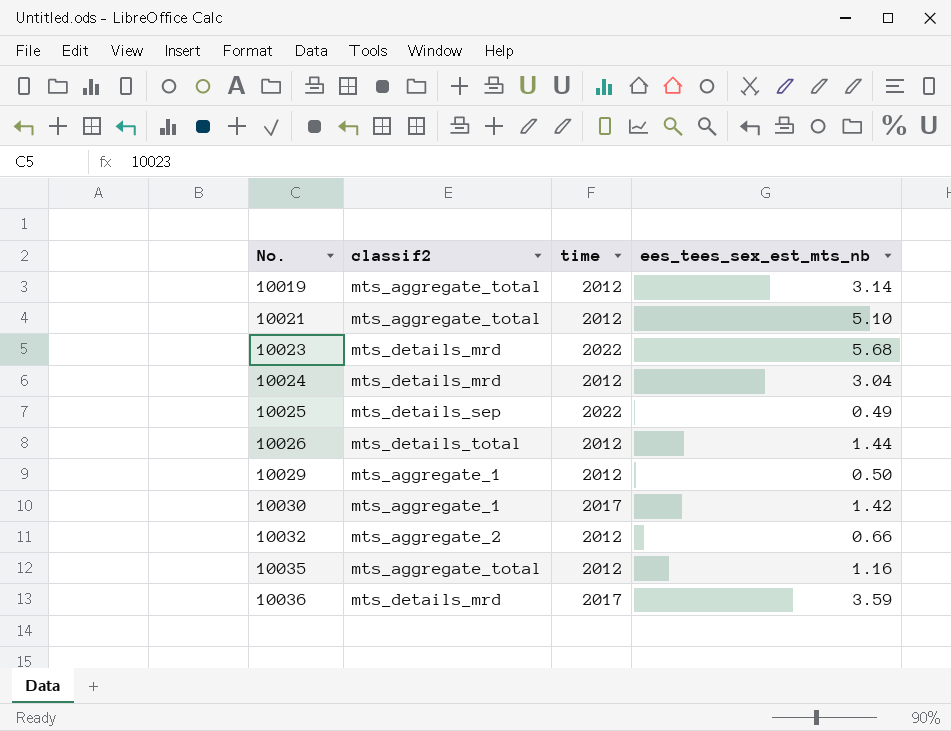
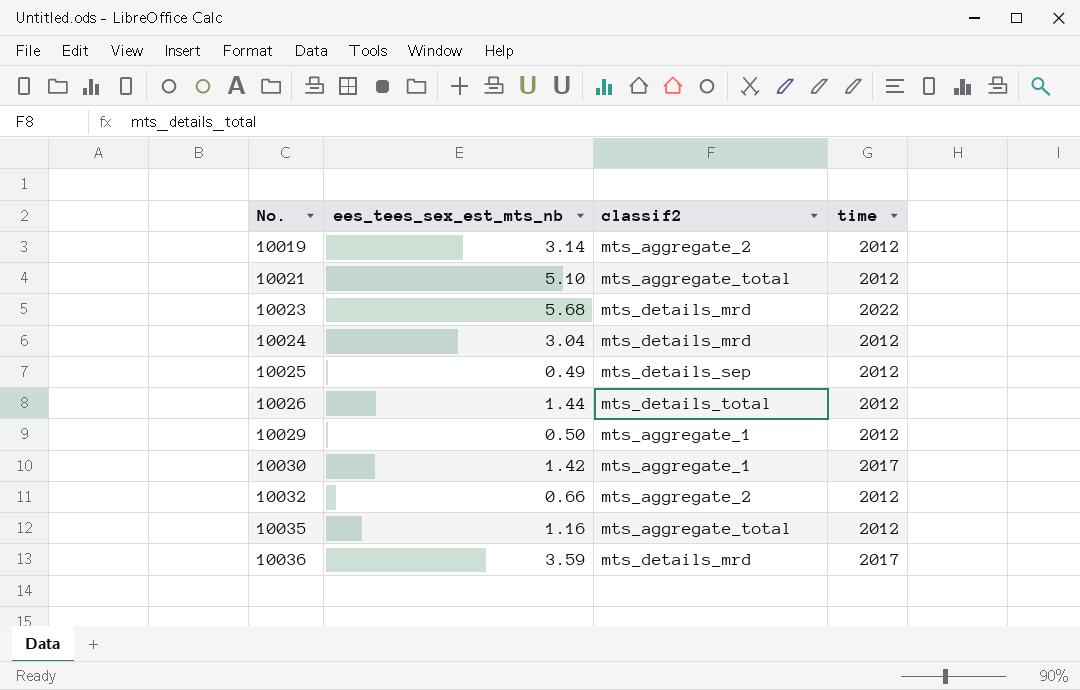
column ees_tees_sex_est_mts_nb | position: 4 -> 2
10019 | classif2: mts_aggregate_total -> mts_aggregate_2
10025 | time: 2022 -> 2012

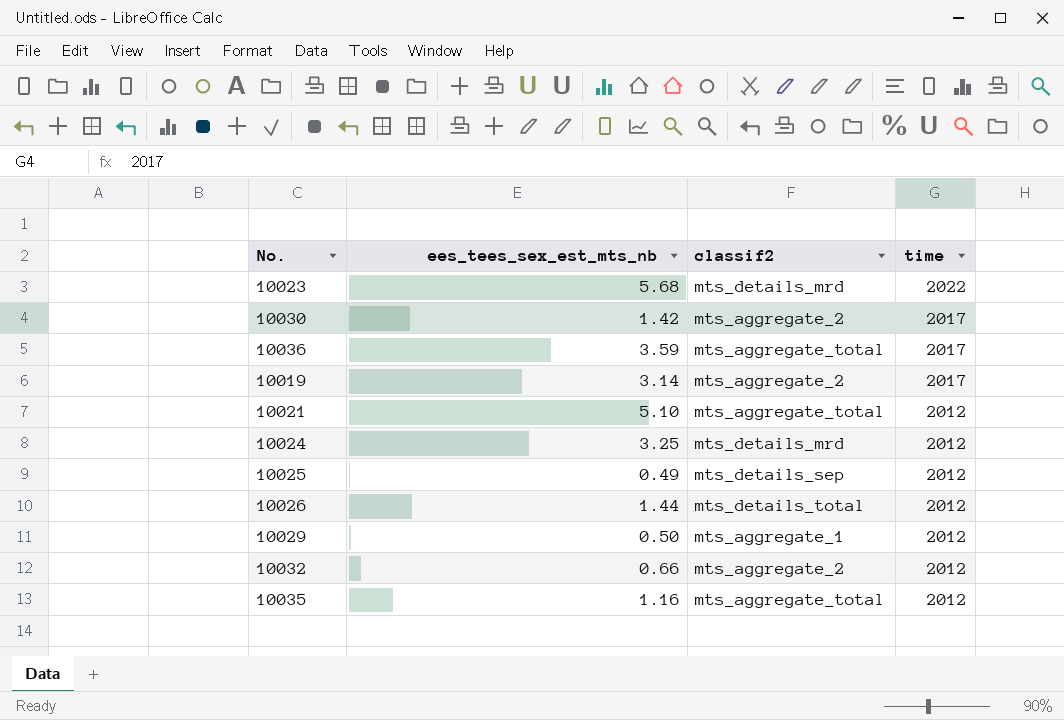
row order: No. ascending -> time descending
10030 | classif2: mts_aggregate_1 -> mts_aggregate_2
10036 | classif2: mts_details_mrd -> mts_aggregate_total
10019 | time: 2012 -> 2017
10024 | ees_tees_sex_est_mts_nb: 3.04 -> 3.25

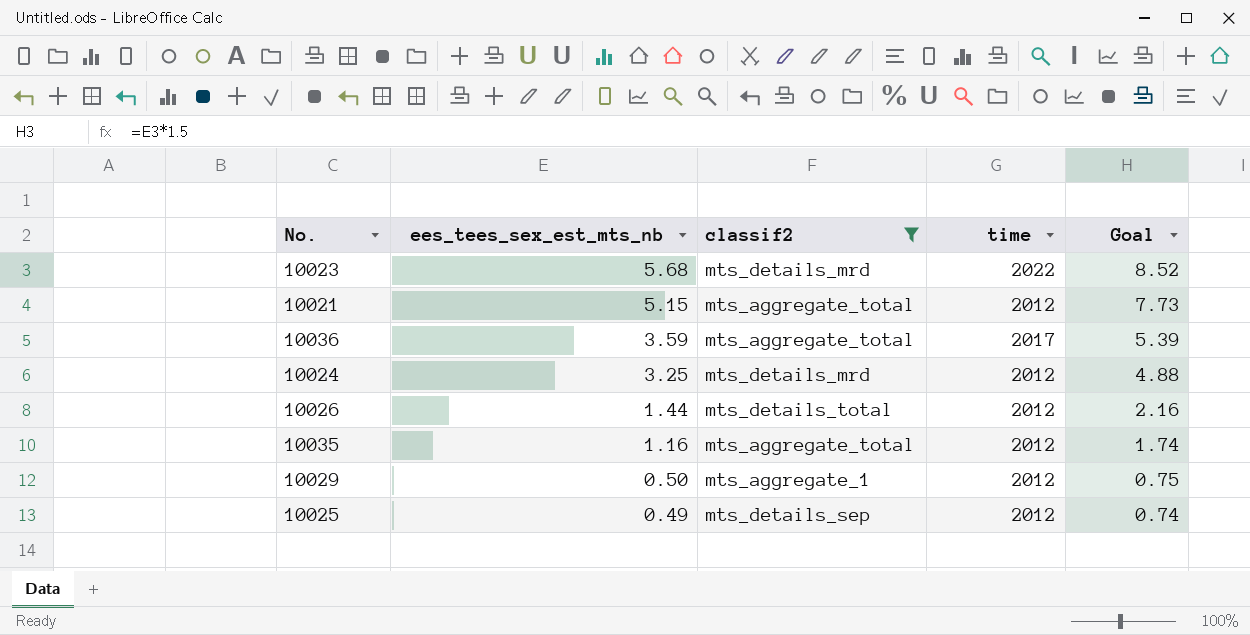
filter: none -> classif2 != mts_aggregate_2
row order: time descending -> ees_tees_sex_est_mts_nb descending
column Goal | formula: none -> [ees_tees_sex_est_mts_nb] * 1.5
10021 | ees_tees_sex_est_mts_nb: 5.10 -> 5.15

